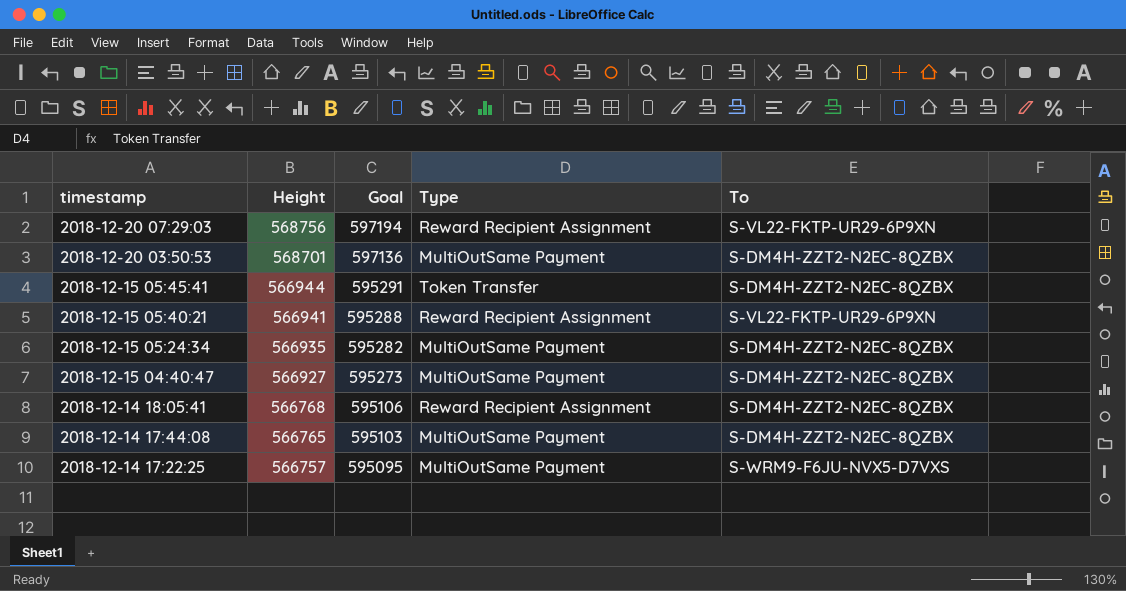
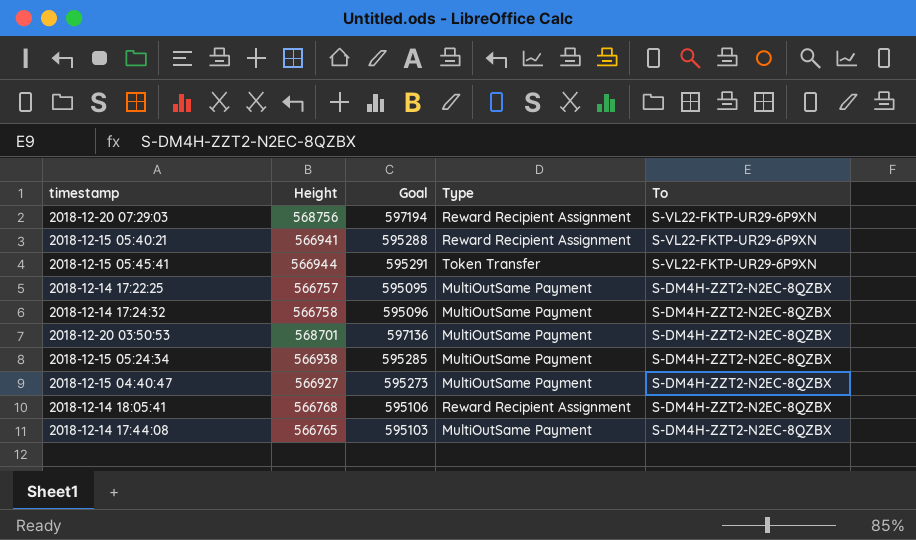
row order: timestamp descending -> To descending
2018-12-15 05:45:41 | To: S-DM4H-ZZT2-N2EC-8QZBX -> S-VL22-FKTP-UR29-6P9XN
2018-12-14 17:22:25 | To: S-WRM9-F6JU-NVX5-D7VXS -> S-DM4H-ZZT2-N2EC-8QZBX
row 2018-12-14 17:24:32: none -> 566758 | 595096 | MultiOutSame Payment | S-DM4H-ZZT2-N2EC-8QZBX
2018-12-15 05:24:34 | Height: 566935 -> 566938
2018-12-15 05:24:34 | Goal: 595282 -> 595285

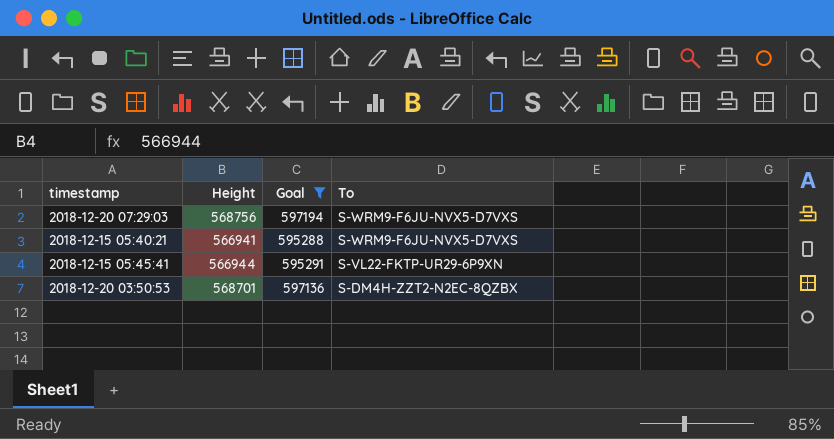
filter: none -> Goal >= 595288
column Type | position: 4 -> none
2018-12-20 07:29:03 | To: S-VL22-FKTP-UR29-6P9XN -> S-WRM9-F6JU-NVX5-D7VXS
2018-12-15 05:40:21 | To: S-VL22-FKTP-UR29-6P9XN -> S-WRM9-F6JU-NVX5-D7VXS

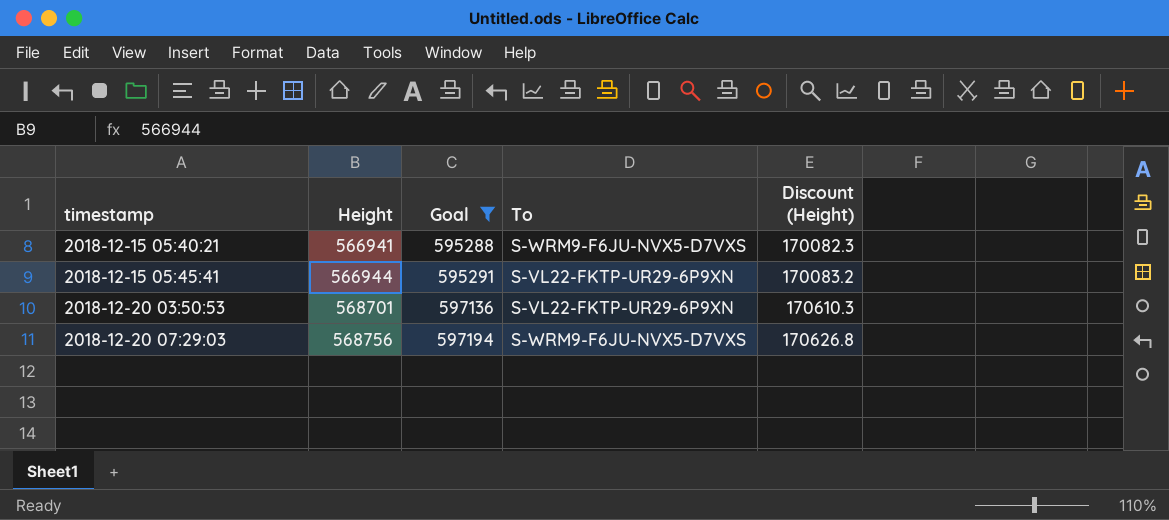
row order: To descending -> timestamp ascending
column Discount (Height) | formula: none -> [Height] * 0.3
2018-12-20 03:50:53 | To: S-DM4H-ZZT2-N2EC-8QZBX -> S-VL22-FKTP-UR29-6P9XN

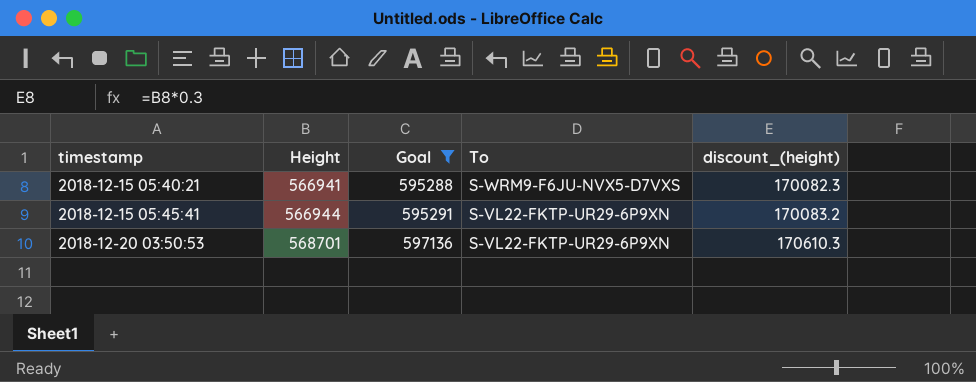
column name: Discount (Height) -> discount_(height)
row 2018-12-20 07:29:03: 568756 | 597194 | S-WRM9-F6JU-NVX5-D7VXS | 170626.8 -> none

